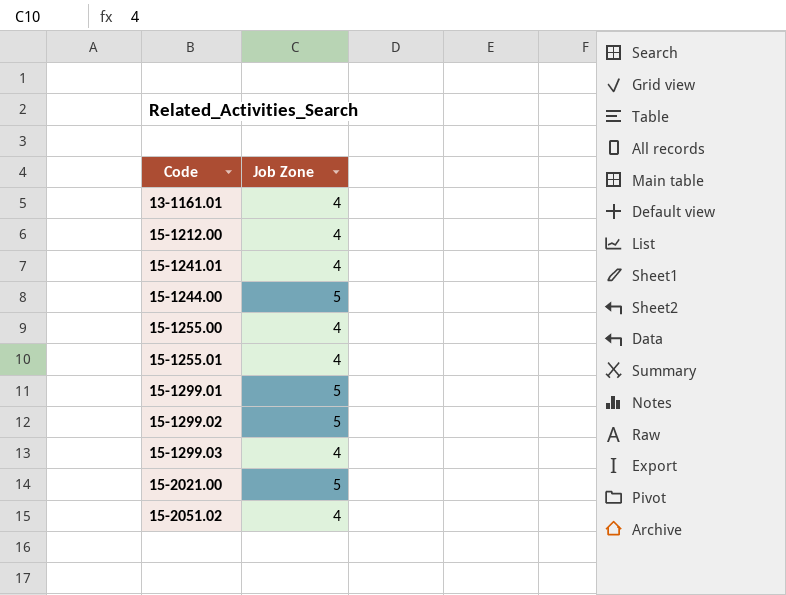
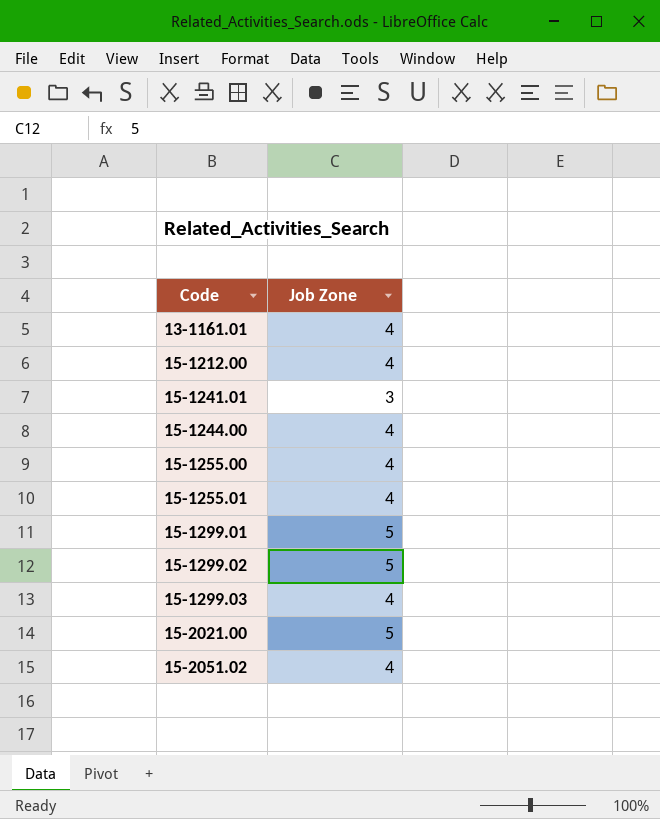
15-1241.01 | Job Zone: 4 -> 3
15-1244.00 | Job Zone: 5 -> 4

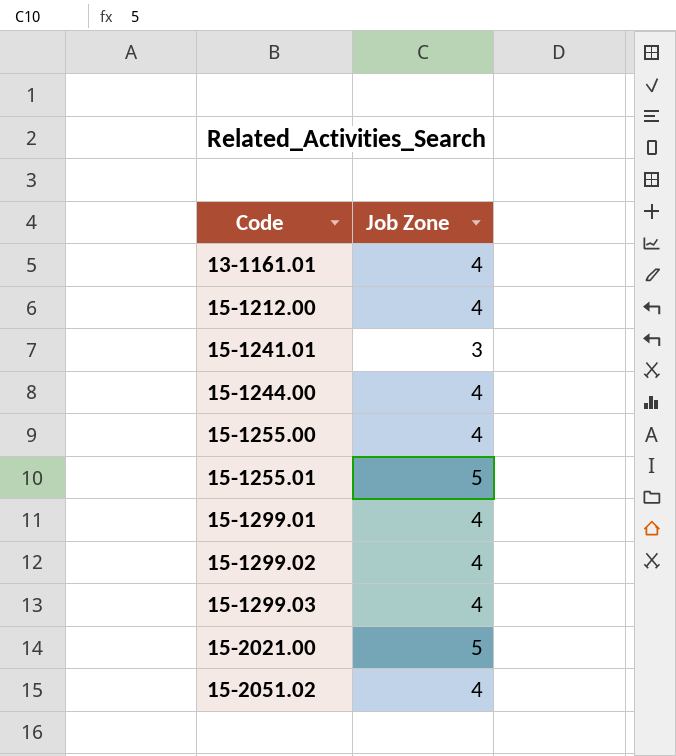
15-1255.01 | Job Zone: 4 -> 5
15-1299.01 | Job Zone: 5 -> 4
15-1299.02 | Job Zone: 5 -> 4

